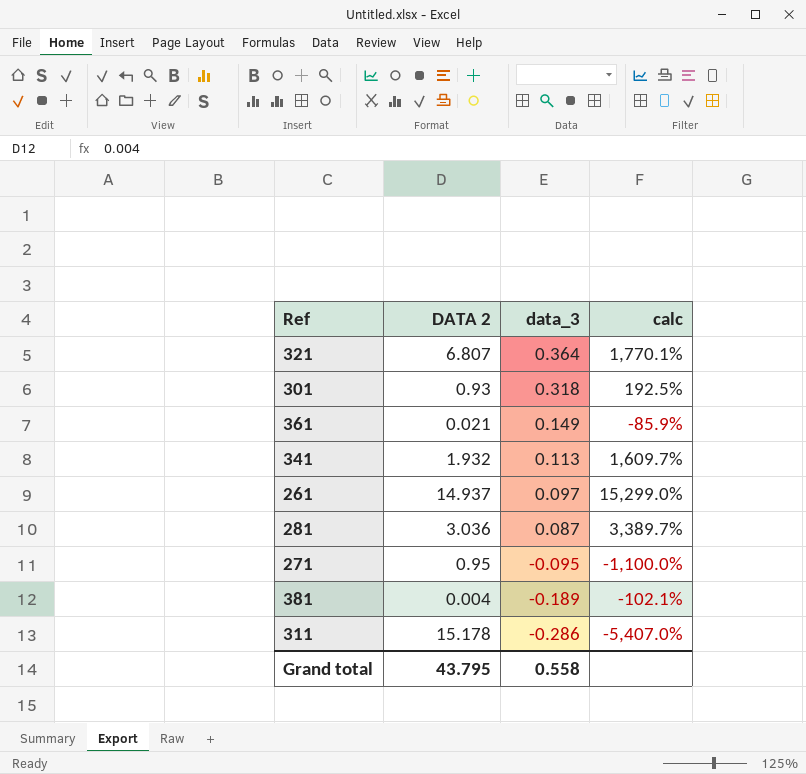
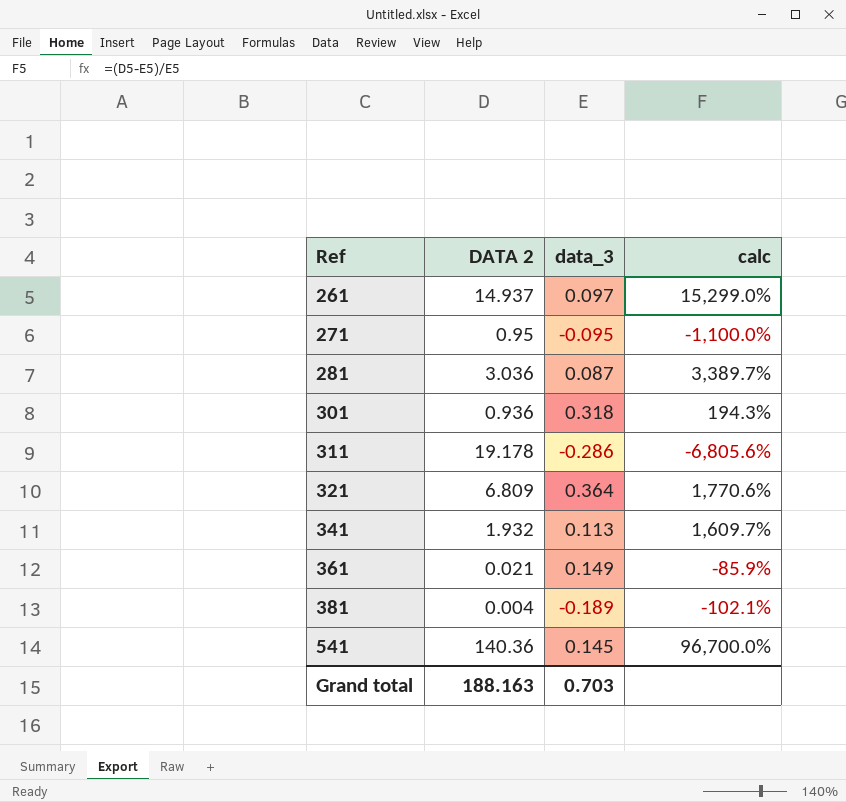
row order: data_3 descending -> Ref ascending
301 | DATA 2: 0.93 -> 0.936
301 | calc: 192.5% -> 194.3%
311 | DATA 2: 15.178 -> 19.178
311 | calc: -5,407.0% -> -6,805.6%
321 | DATA 2: 6.807 -> 6.809
321 | calc: 1,770.1% -> 1,770.6%
row 541: none -> 140.36 | 0.145 | 96,700.0%
Grand total | DATA 2: 43.795 -> 188.163
Grand total | data_3: 0.558 -> 0.703

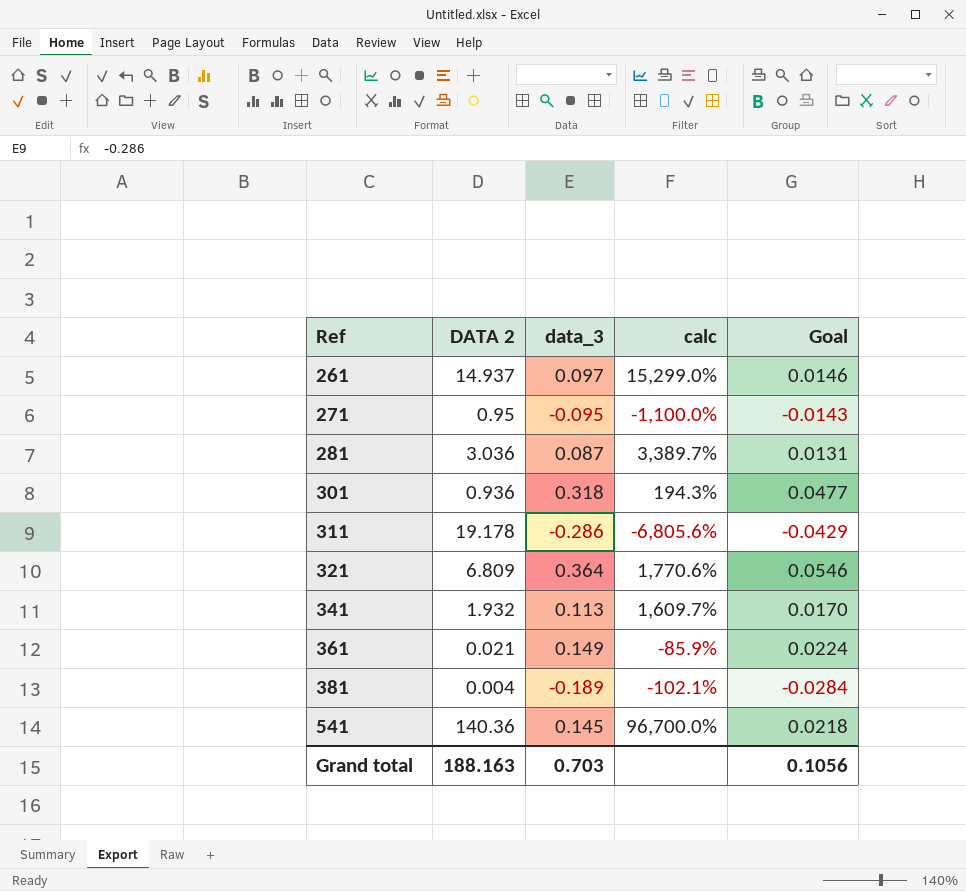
column Goal | formula: none -> [data_3] * 0.15

